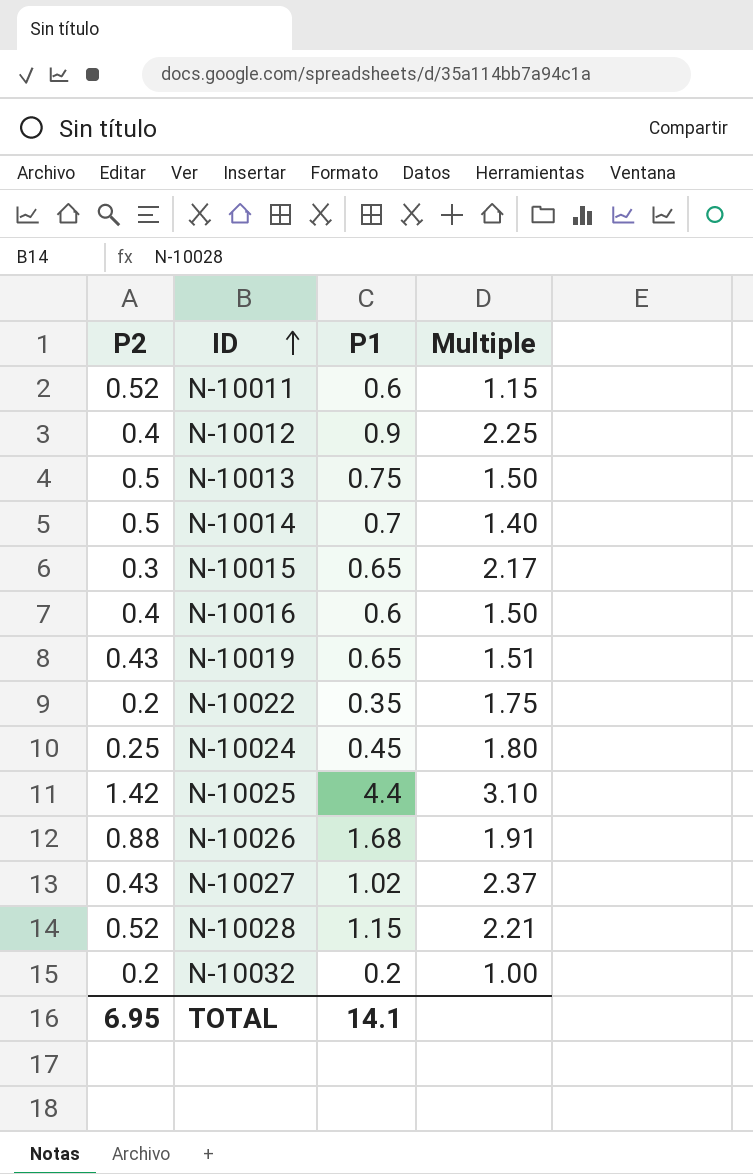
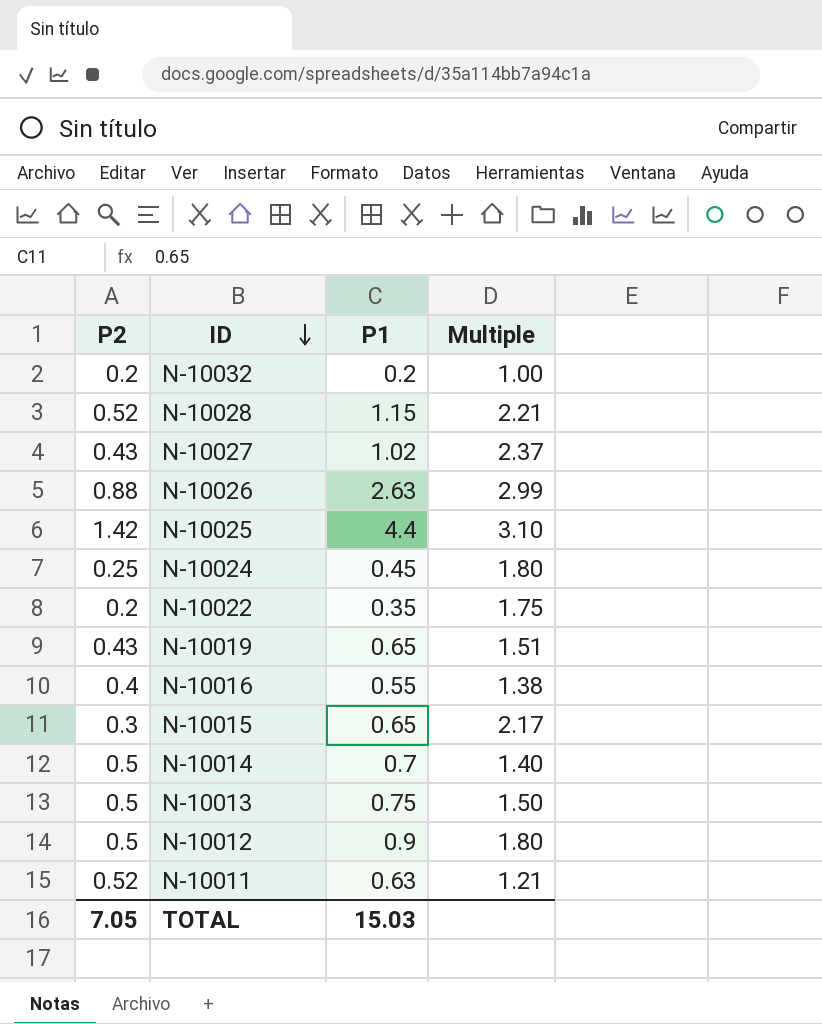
row order: ID ascending -> ID descending
N-10026 | P1: 1.68 -> 2.63
N-10026 | Multiple: 1.91 -> 2.99
N-10016 | P1: 0.6 -> 0.55
N-10016 | Multiple: 1.50 -> 1.38
N-10012 | P2: 0.4 -> 0.5
N-10012 | Multiple: 2.25 -> 1.80
N-10011 | P1: 0.6 -> 0.63
N-10011 | Multiple: 1.15 -> 1.21
TOTAL | P2: 6.95 -> 7.05
TOTAL | P1: 14.1 -> 15.03

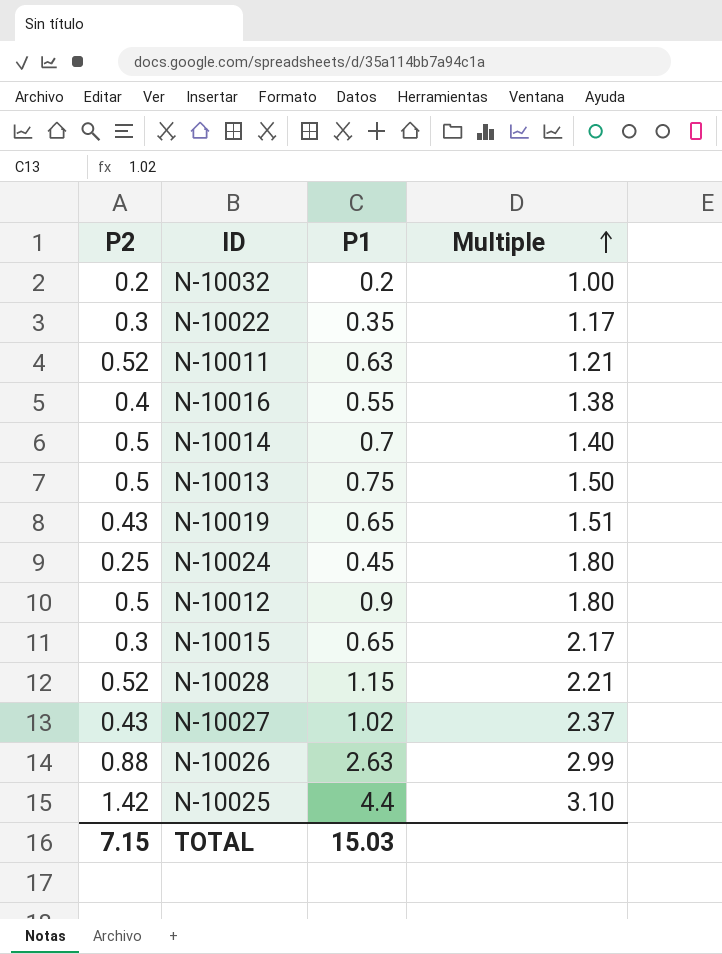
row order: ID descending -> Multiple ascending
N-10022 | P2: 0.2 -> 0.3
N-10022 | Multiple: 1.75 -> 1.17
TOTAL | P2: 7.05 -> 7.15

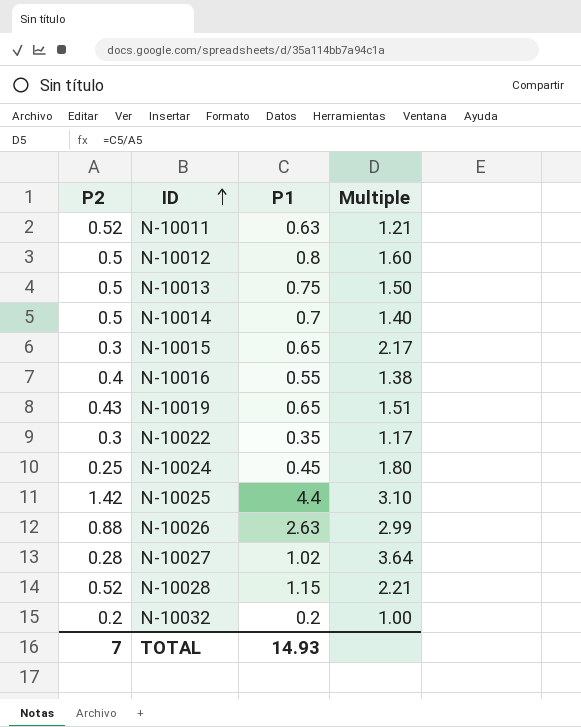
row order: Multiple ascending -> ID ascending
N-10012 | P1: 0.9 -> 0.8
N-10012 | Multiple: 1.80 -> 1.60
N-10027 | P2: 0.43 -> 0.28
N-10027 | Multiple: 2.37 -> 3.64
TOTAL | P2: 7.15 -> 7
TOTAL | P1: 15.03 -> 14.93

